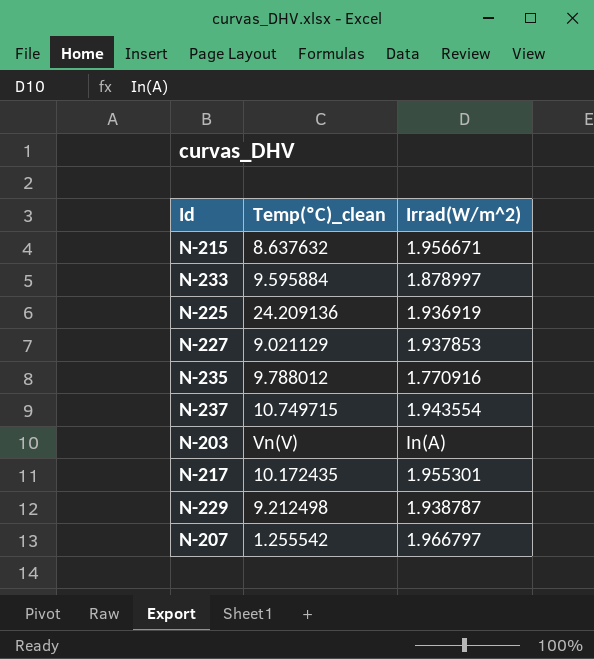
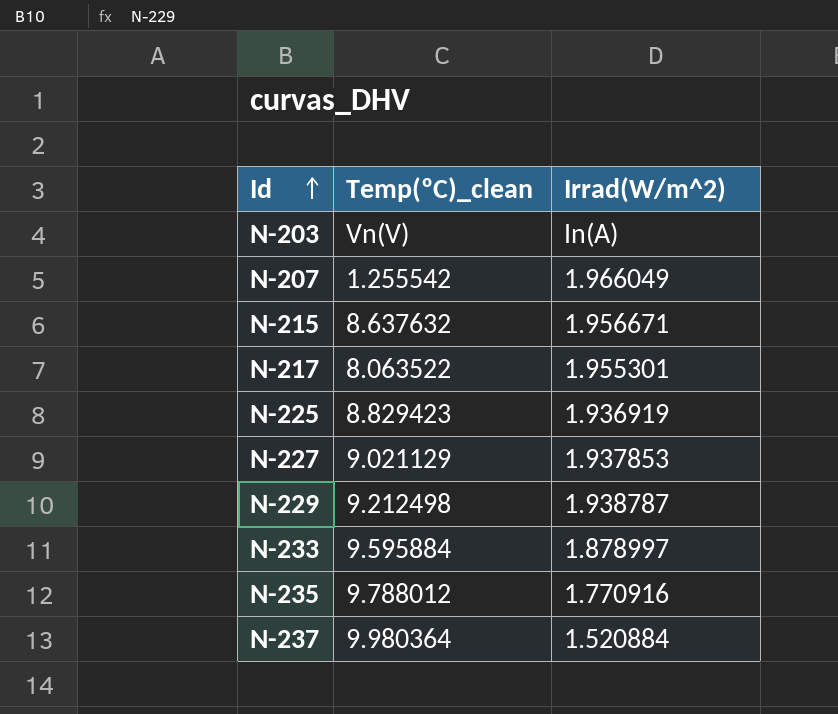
row order: none -> Id ascending
N-207 | Irrad(W/m^2): 1.966797 -> 1.966049
N-217 | Temp(ºC)_clean: 10.172435 -> 8.063522
N-225 | Temp(ºC)_clean: 24.209136 -> 8.829423
N-237 | Temp(ºC)_clean: 10.749715 -> 9.980364
N-237 | Irrad(W/m^2): 1.943554 -> 1.520884

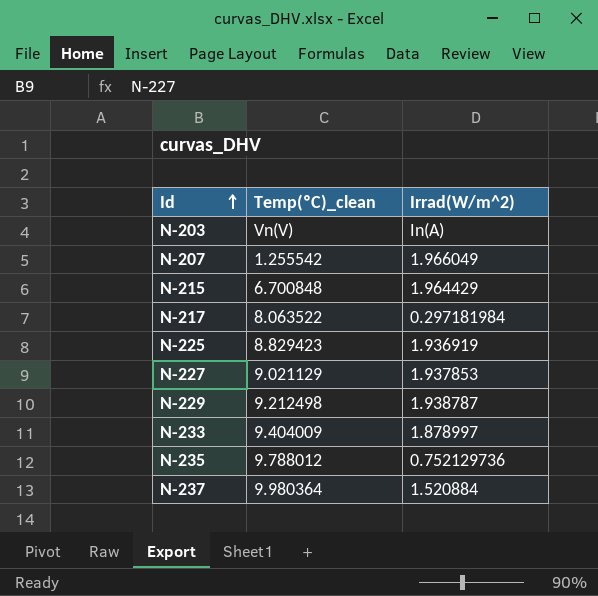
N-215 | Temp(ºC)_clean: 8.637632 -> 6.700848
N-215 | Irrad(W/m^2): 1.956671 -> 1.964429
N-217 | Irrad(W/m^2): 1.955301 -> 0.297181984
N-233 | Temp(ºC)_clean: 9.595884 -> 9.404009
N-235 | Irrad(W/m^2): 1.770916 -> 0.752129736

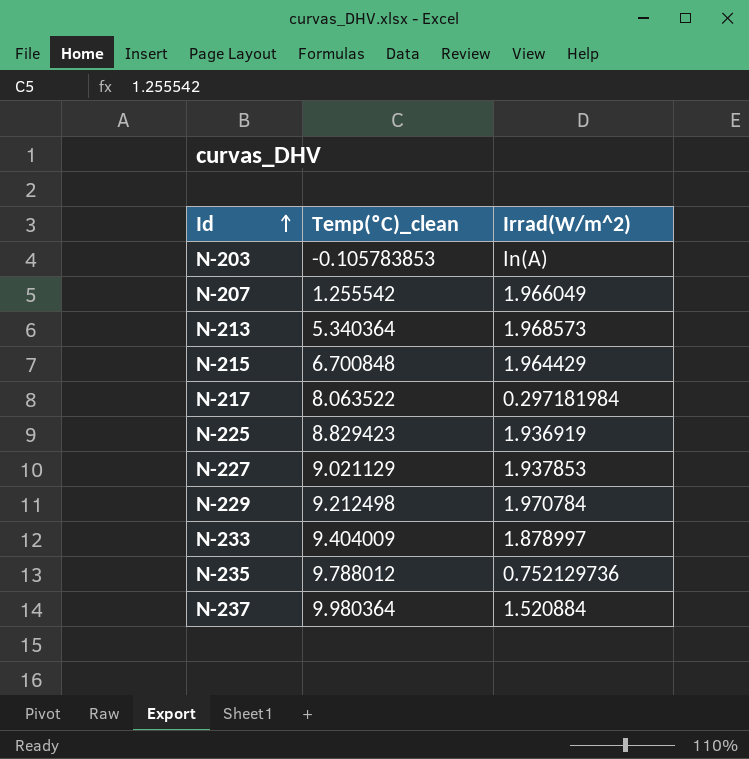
N-203 | Temp(ºC)_clean: Vn(V) -> -0.105783853
row N-213: none -> 5.340364 | 1.968573
N-229 | Irrad(W/m^2): 1.938787 -> 1.970784

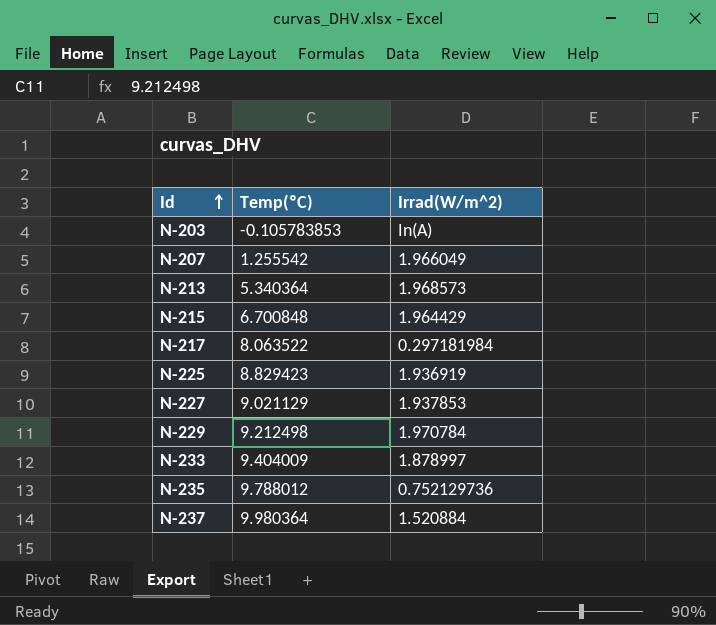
column name: Temp(ºC)_clean -> Temp(ºC)

